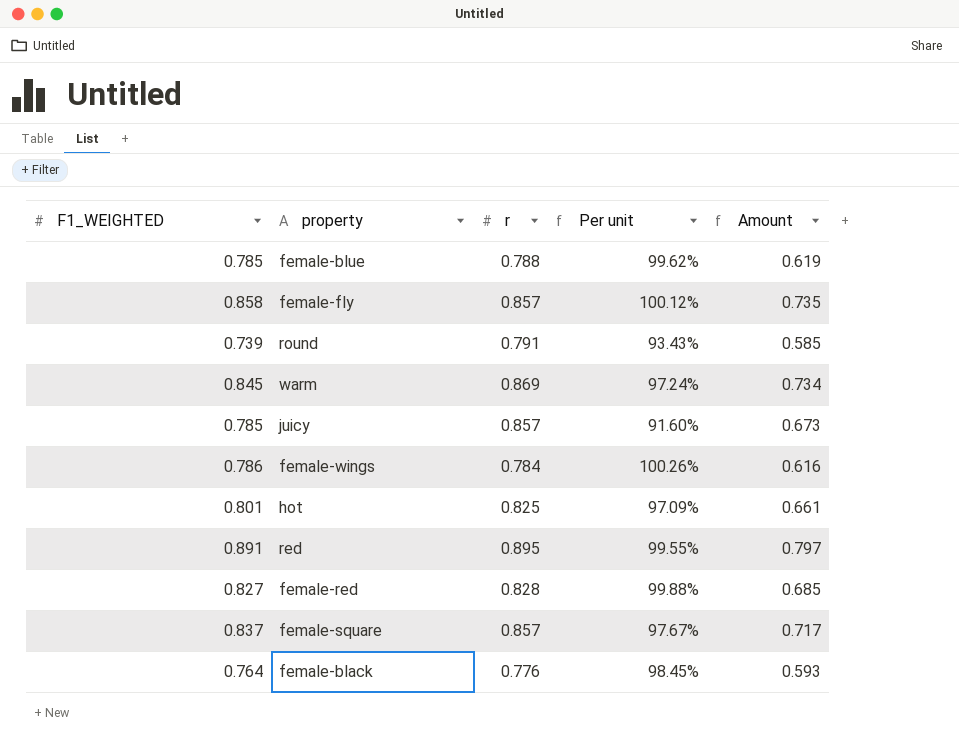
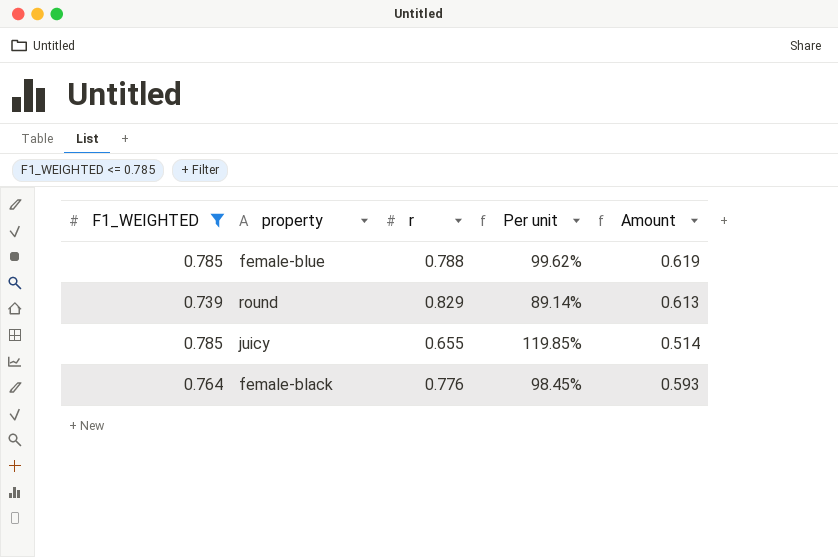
filter: none -> F1_WEIGHTED <= 0.785
round | r: 0.791 -> 0.829
round | Per unit: 93.43% -> 89.14%
round | Amount: 0.585 -> 0.613
juicy | r: 0.857 -> 0.655
juicy | Per unit: 91.60% -> 119.85%
juicy | Amount: 0.673 -> 0.514

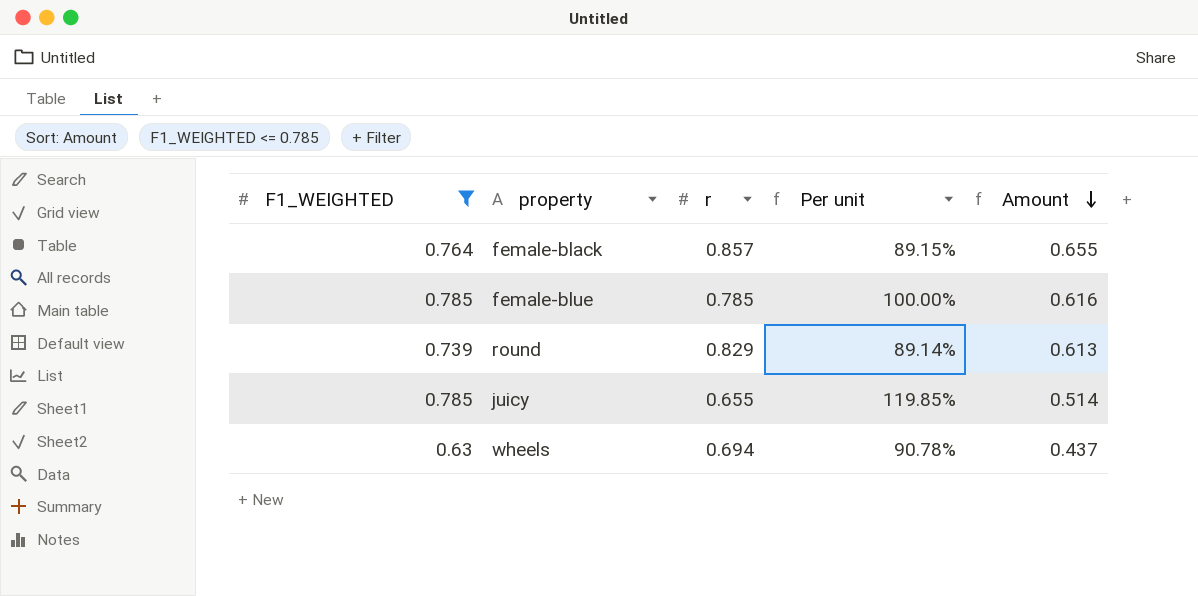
row order: none -> Amount descending
female-black | r: 0.776 -> 0.857
female-black | Per unit: 98.45% -> 89.15%
female-black | Amount: 0.593 -> 0.655
female-blue | r: 0.788 -> 0.785
female-blue | Per unit: 99.62% -> 100.00%
female-blue | Amount: 0.619 -> 0.616
row wheels: none -> 0.63 | 0.694 | 90.78% | 0.437

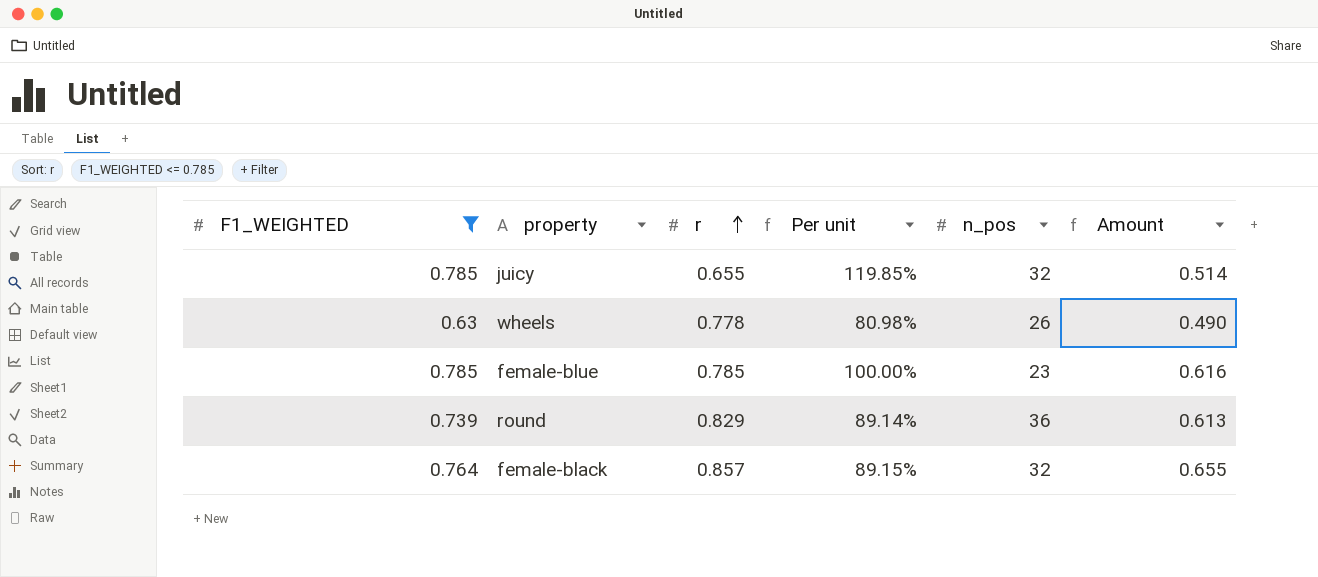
row order: Amount descending -> r ascending
column n_pos | position: none -> 5
wheels | r: 0.694 -> 0.778
wheels | Per unit: 90.78% -> 80.98%
wheels | Amount: 0.437 -> 0.490

